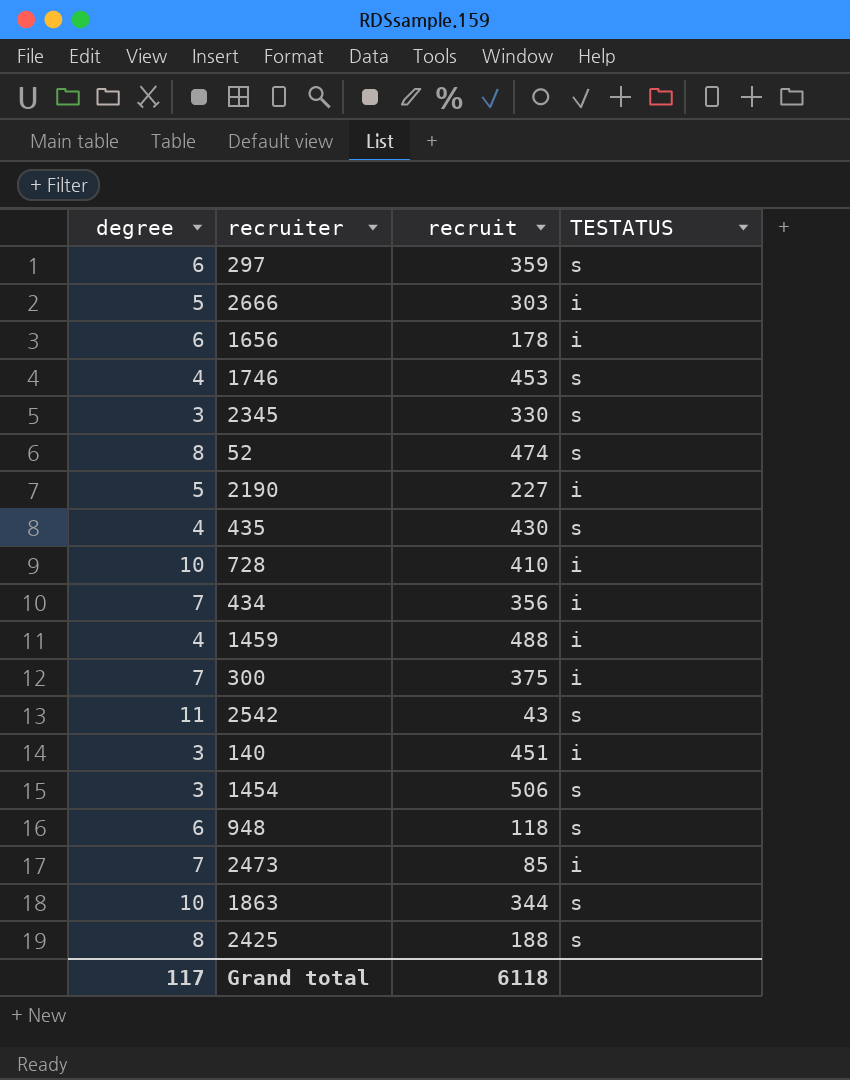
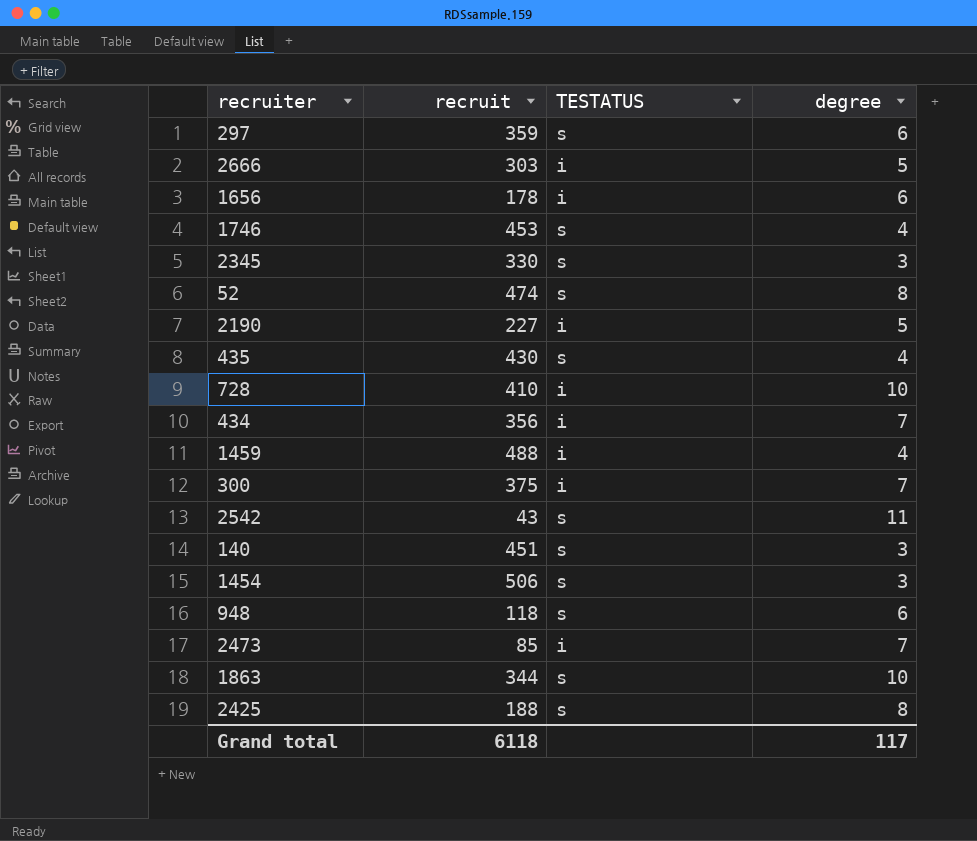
column degree | position: 1 -> 4
140 | TESTATUS: i -> s

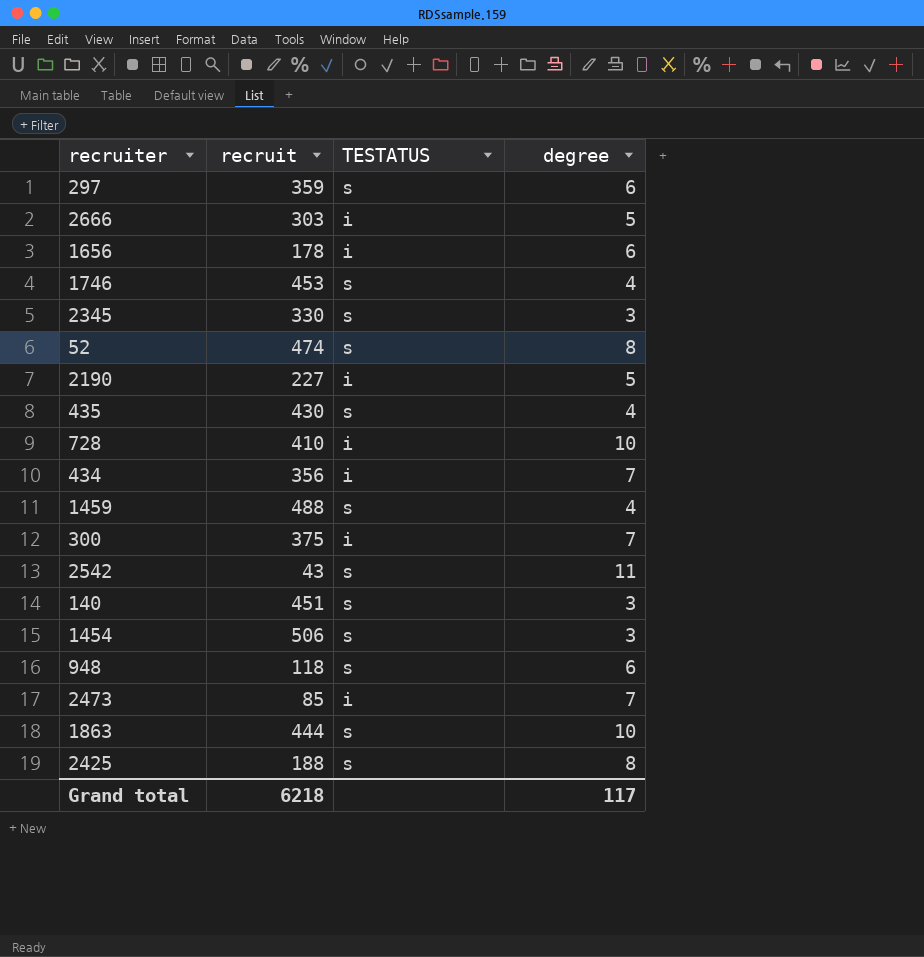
1459 | TESTATUS: i -> s
1863 | recruit: 344 -> 444
Grand total | recruit: 6118 -> 6218

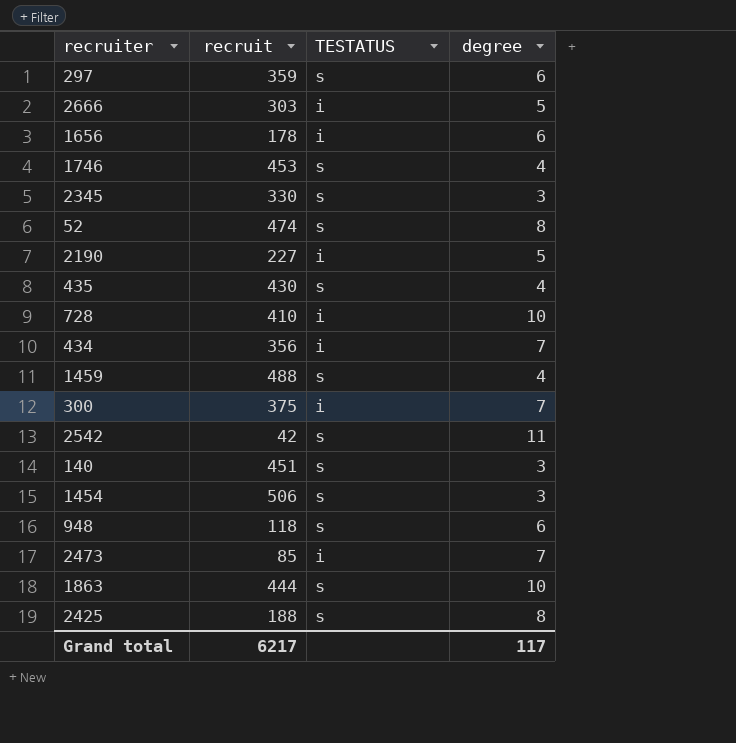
2542 | recruit: 43 -> 42
Grand total | recruit: 6218 -> 6217

